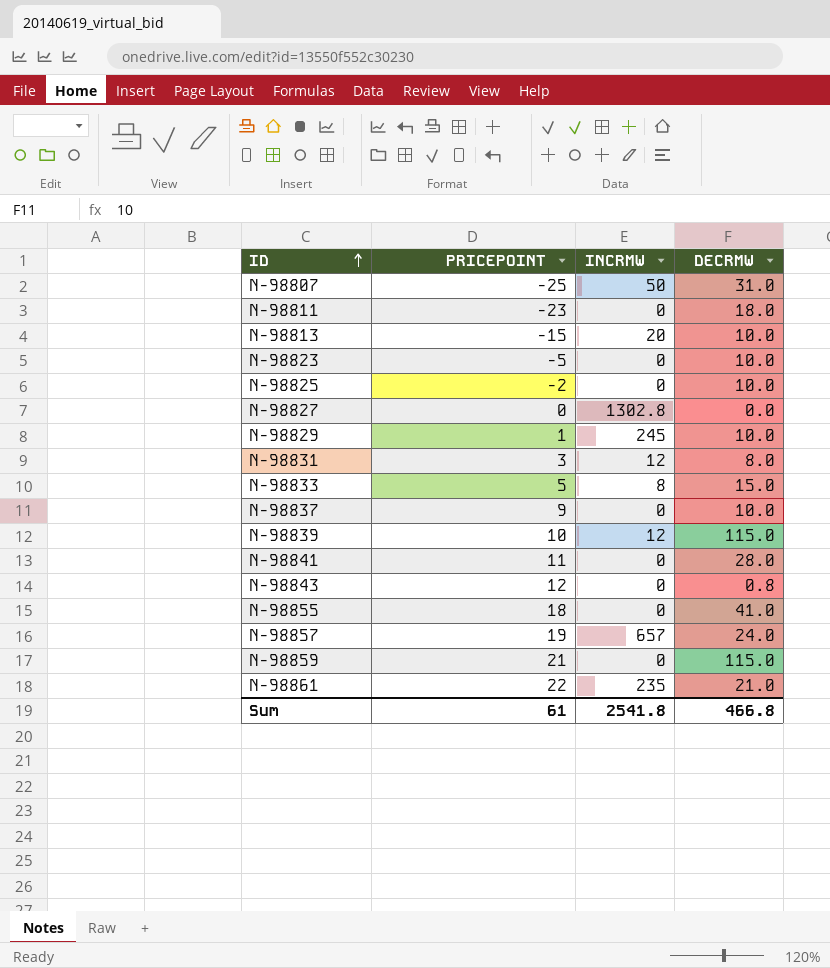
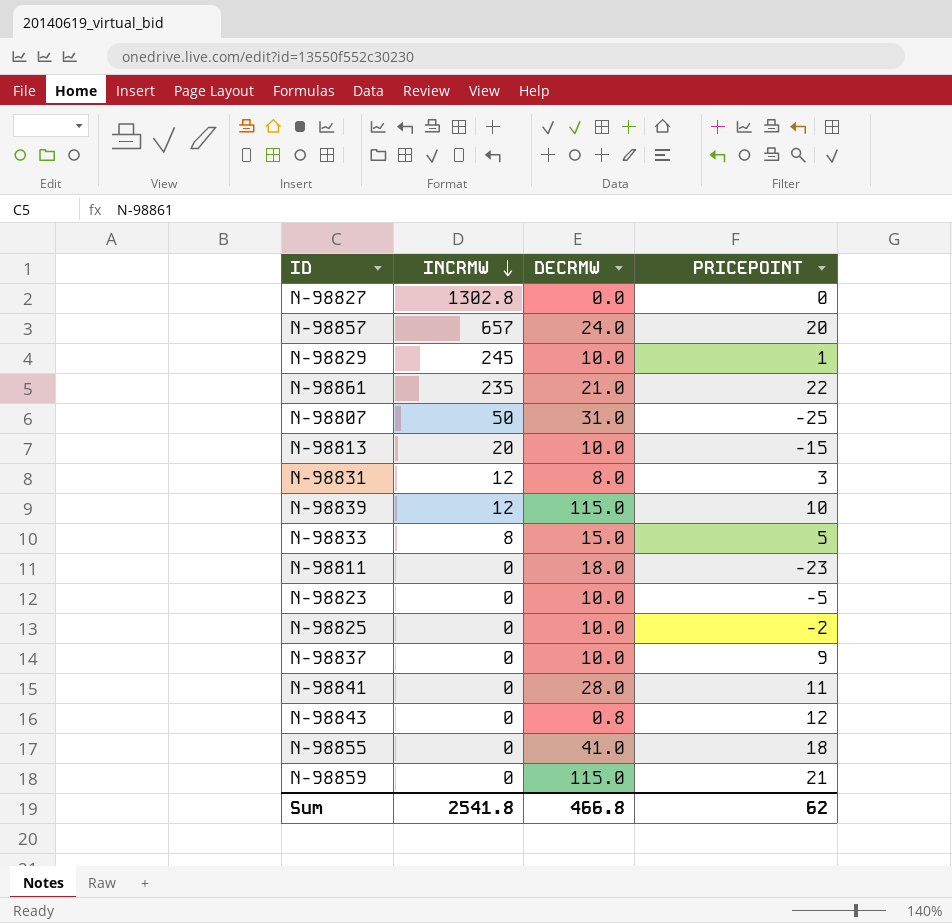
row order: ID ascending -> INCRMW descending
column PRICEPOINT | position: 2 -> 4
N-98857 | PRICEPOINT: 19 -> 20
Sum | PRICEPOINT: 61 -> 62

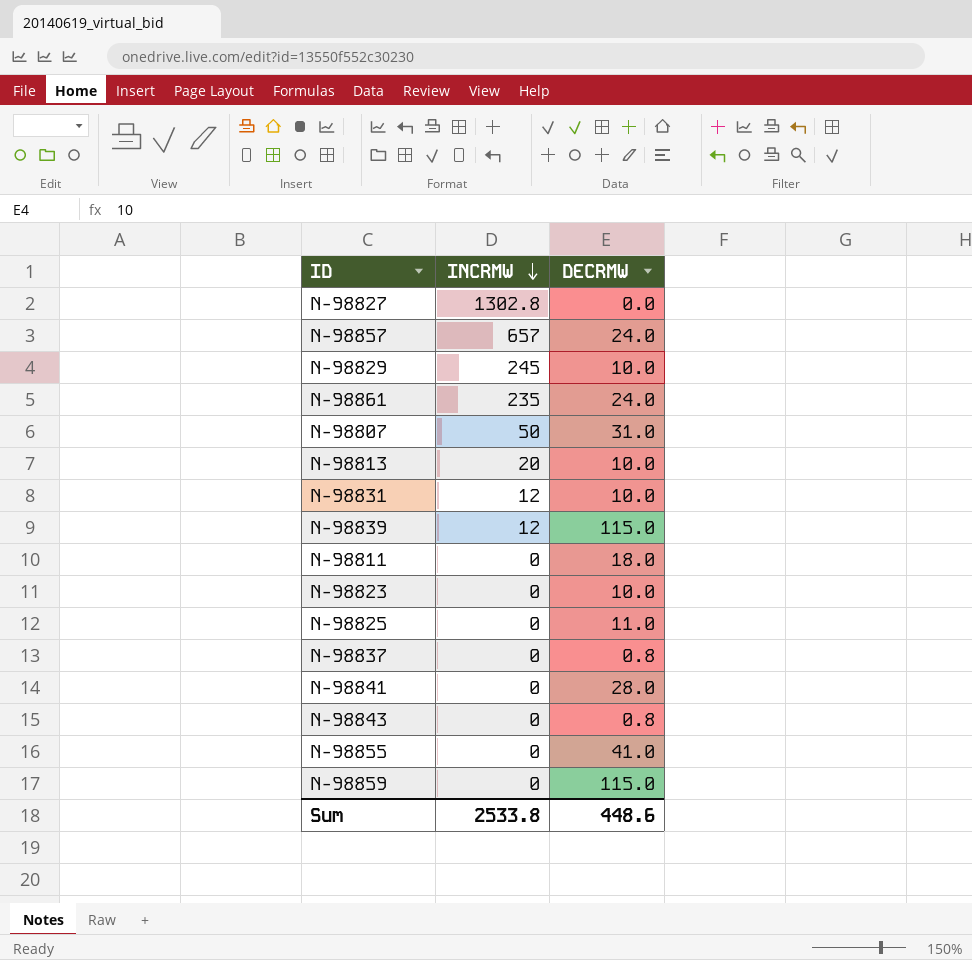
column PRICEPOINT | position: 4 -> none
row N-98833: 8 | 15.0 | 5 -> none
N-98861 | DECRMW: 21.0 -> 24.0
N-98831 | DECRMW: 8.0 -> 10.0
N-98825 | DECRMW: 10.0 -> 11.0
N-98837 | DECRMW: 10.0 -> 0.8
Sum | INCRMW: 2541.8 -> 2533.8
Sum | DECRMW: 466.8 -> 448.6

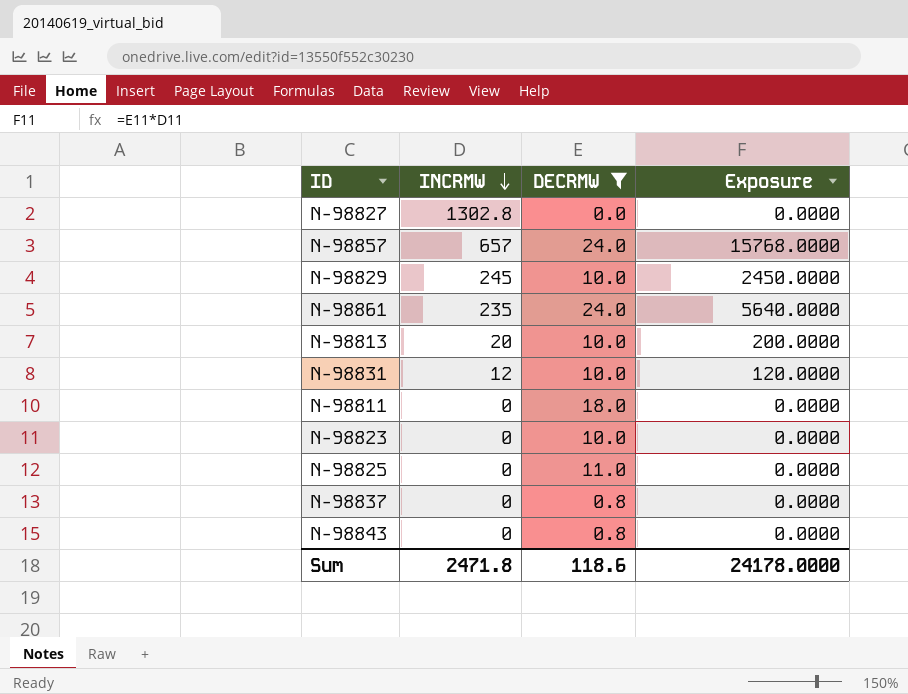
filter: none -> DECRMW <= 24.0
column Exposure | formula: none -> [INCRMW] * [DECRMW]
Sum | INCRMW: 2533.8 -> 2471.8
Sum | DECRMW: 448.6 -> 118.6

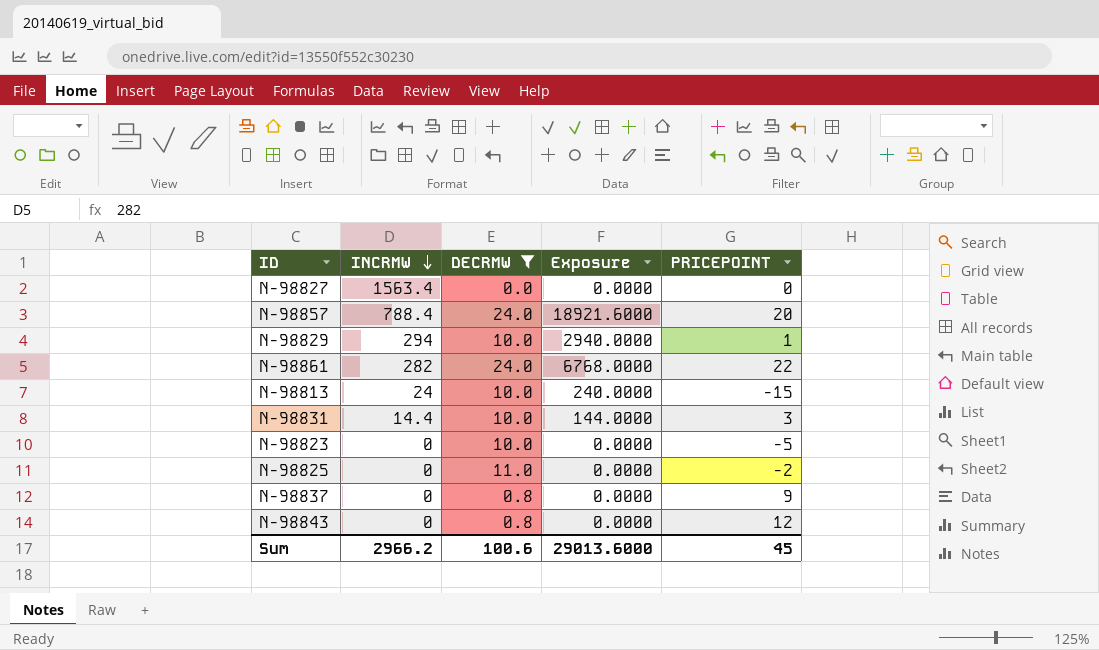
column PRICEPOINT | position: none -> 5
row N-98811: 0 | 18.0 | 0.0000 -> none
N-98827 | INCRMW: 1302.8 -> 1563.4
N-98857 | INCRMW: 657 -> 788.4
N-98857 | Exposure: 15768.0000 -> 18921.6000
N-98829 | INCRMW: 245 -> 294
N-98829 | Exposure: 2450.0000 -> 2940.0000
N-98861 | INCRMW: 235 -> 282
N-98861 | Exposure: 5640.0000 -> 6768.0000
N-98813 | INCRMW: 20 -> 24
N-98813 | Exposure: 200.0000 -> 240.0000
N-98831 | INCRMW: 12 -> 14.4
N-98831 | Exposure: 120.0000 -> 144.0000
Sum | INCRMW: 2471.8 -> 2966.2
Sum | DECRMW: 118.6 -> 100.6
Sum | Exposure: 24178.0000 -> 29013.6000

